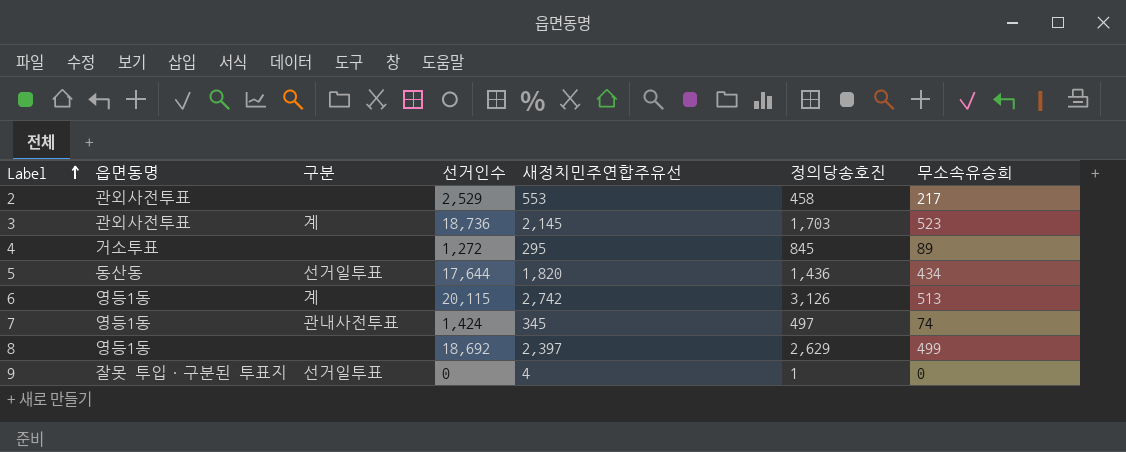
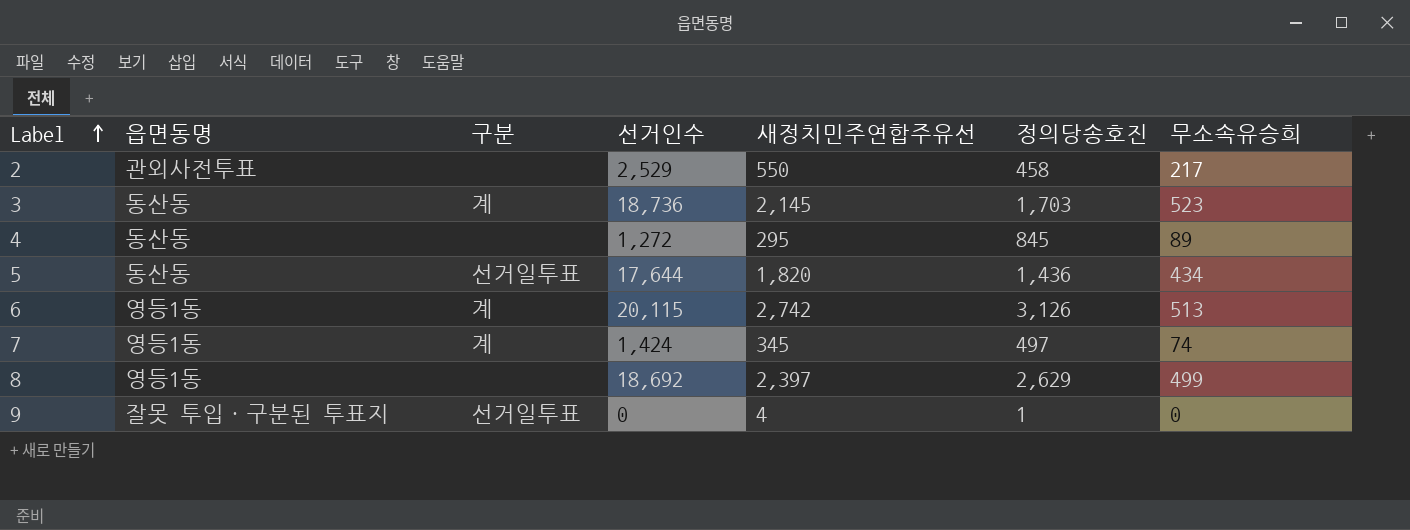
2 | 새정치민주연합주유선: 553 -> 550
3 | 읍면동명: 관외사전투표 -> 동산동
4 | 읍면동명: 거소투표 -> 동산동
7 | 구분: 관내사전투표 -> 계

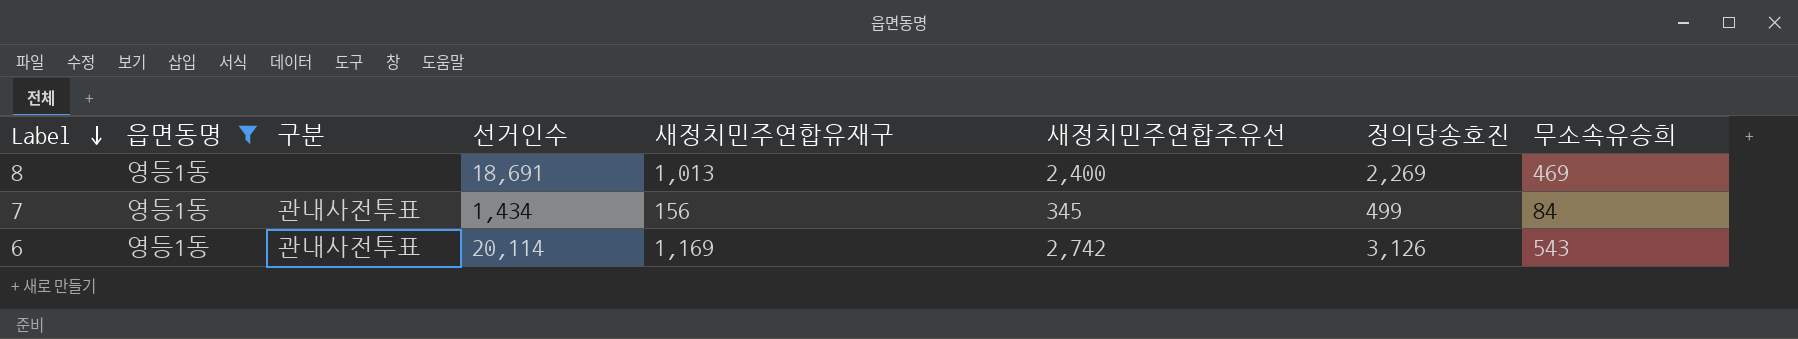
filter: none -> 읍면동명 = 영등1동
row order: Label ascending -> Label descending
column 새정치민주연합유재구 | position: none -> 5
8 | 선거인수: 18,692 -> 18,691
8 | 새정치민주연합주유선: 2,397 -> 2,400
8 | 정의당송호진: 2,629 -> 2,269
8 | 무소속유승희: 499 -> 469
7 | 구분: 계 -> 관내사전투표
7 | 선거인수: 1,424 -> 1,434
7 | 정의당송호진: 497 -> 499
7 | 무소속유승희: 74 -> 84
6 | 구분: 계 -> 관내사전투표
6 | 선거인수: 20,115 -> 20,114
6 | 무소속유승희: 513 -> 543

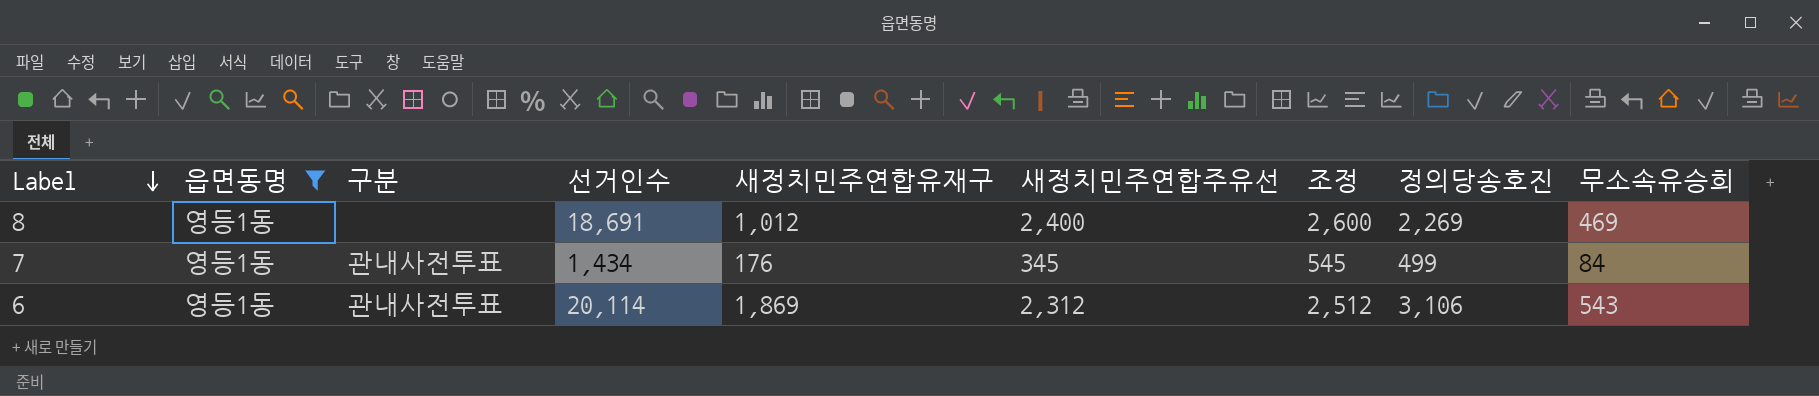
column 조정 | formula: none -> [새정치민주연합주유선] + 200
8 | 새정치민주연합유재구: 1,013 -> 1,012
7 | 새정치민주연합유재구: 156 -> 176
6 | 새정치민주연합유재구: 1,169 -> 1,869
6 | 새정치민주연합주유선: 2,742 -> 2,312
6 | 정의당송호진: 3,126 -> 3,106

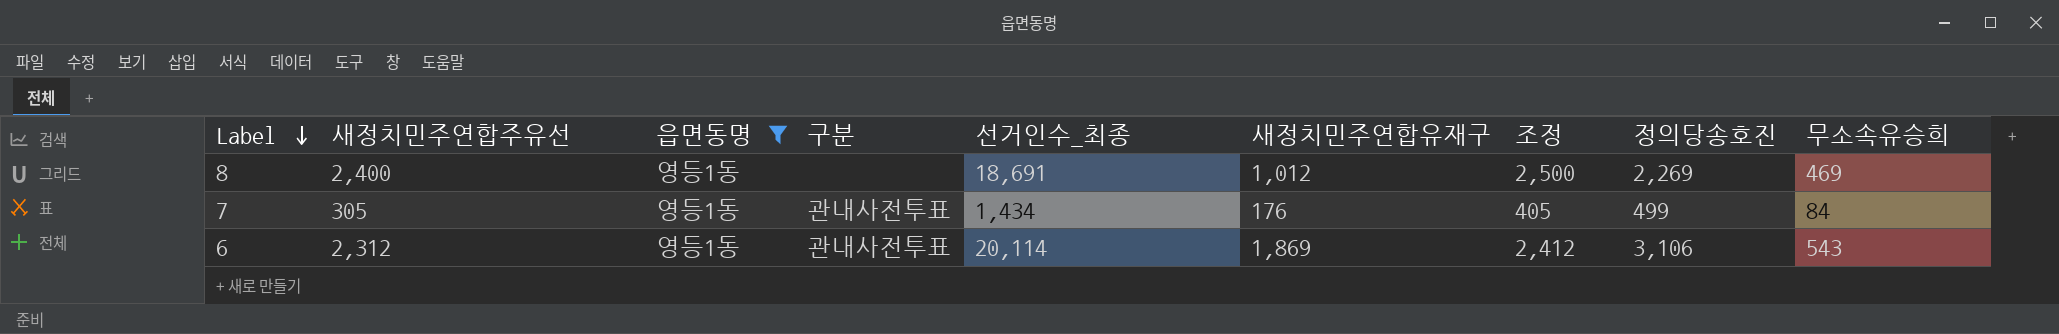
column 새정치민주연합주유선 | position: 6 -> 2
column name: 선거인수 -> 선거인수_최종
column 조정 | formula: [새정치민주연합주유선] + 200 -> [새정치민주연합주유선] + 100
7 | 새정치민주연합주유선: 345 -> 305

